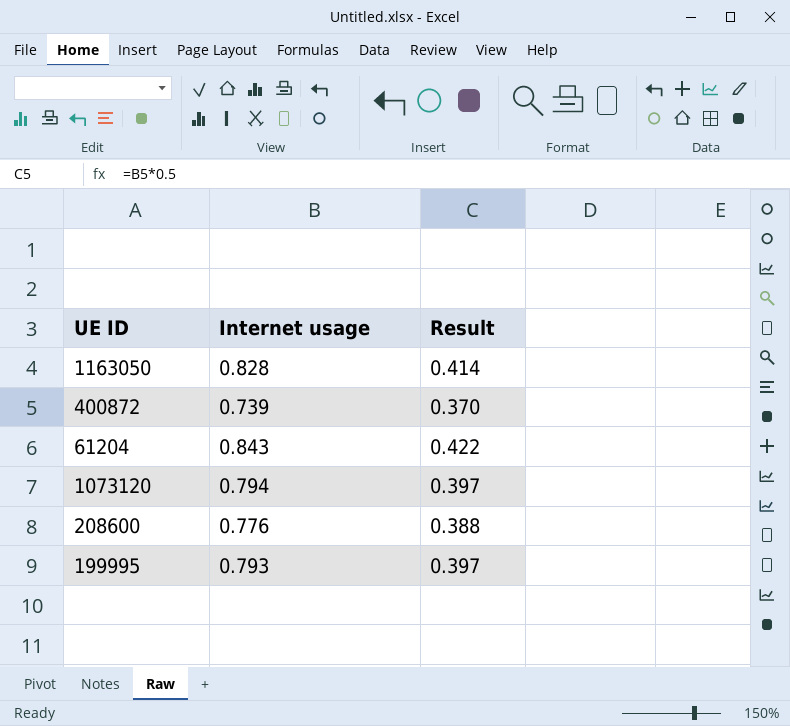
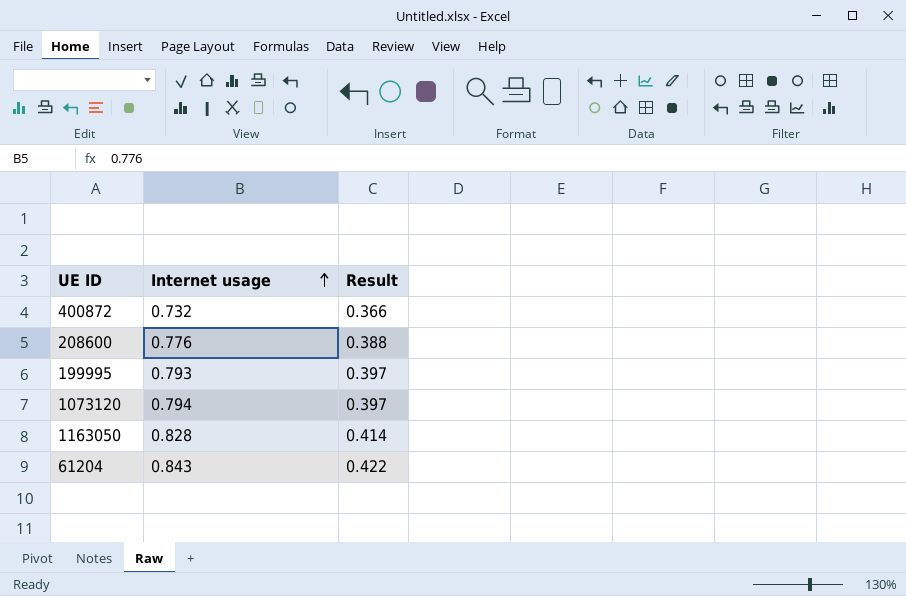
row order: none -> Internet usage ascending
400872 | Internet usage: 0.739 -> 0.732
400872 | Result: 0.370 -> 0.366

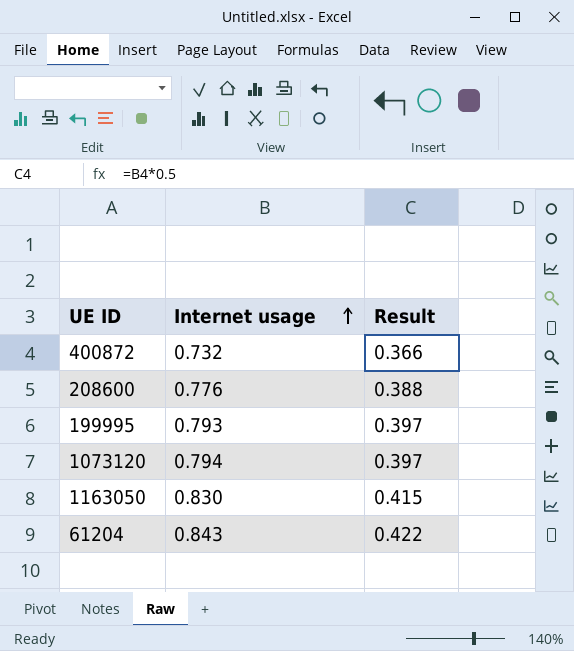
1163050 | Internet usage: 0.828 -> 0.830
1163050 | Result: 0.414 -> 0.415

